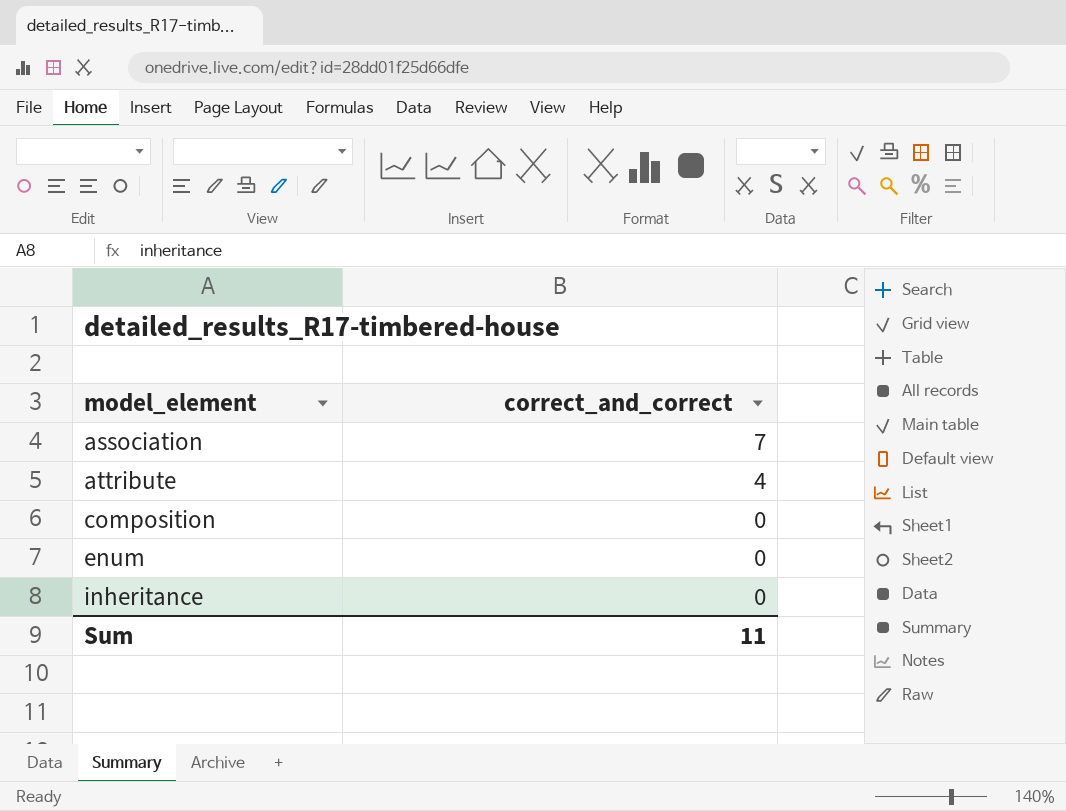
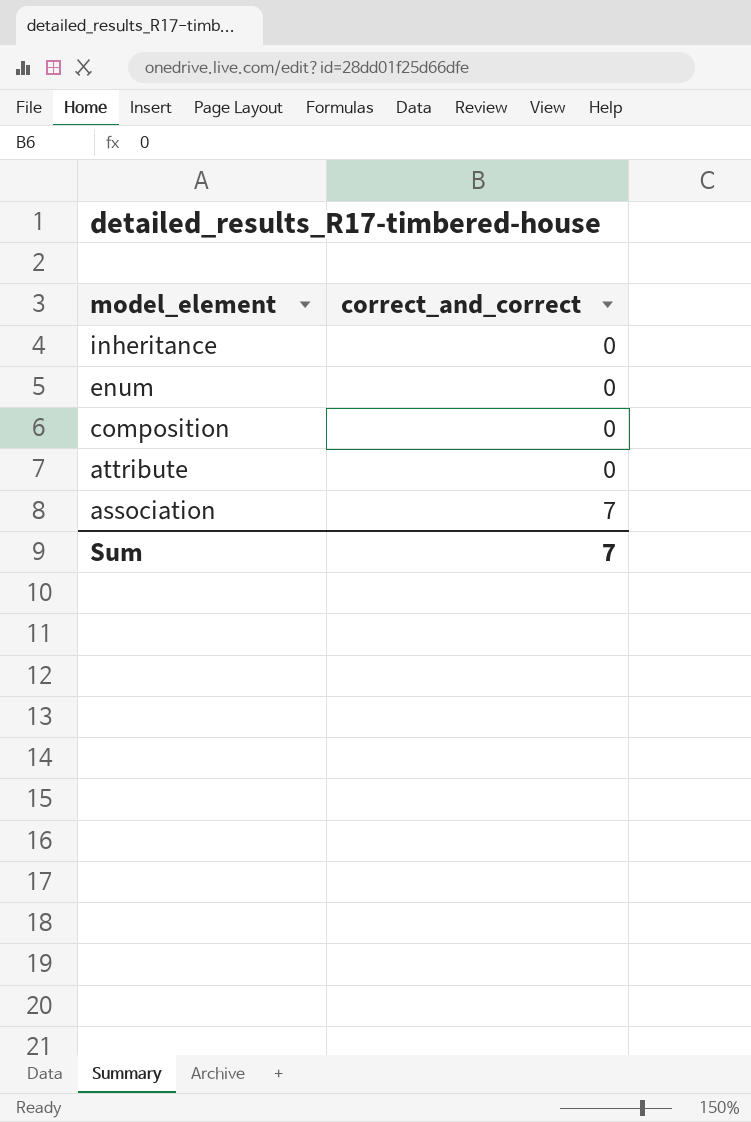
row order: model_element ascending -> model_element descending
attribute | correct_and_correct: 4 -> 0
Sum | correct_and_correct: 11 -> 7

